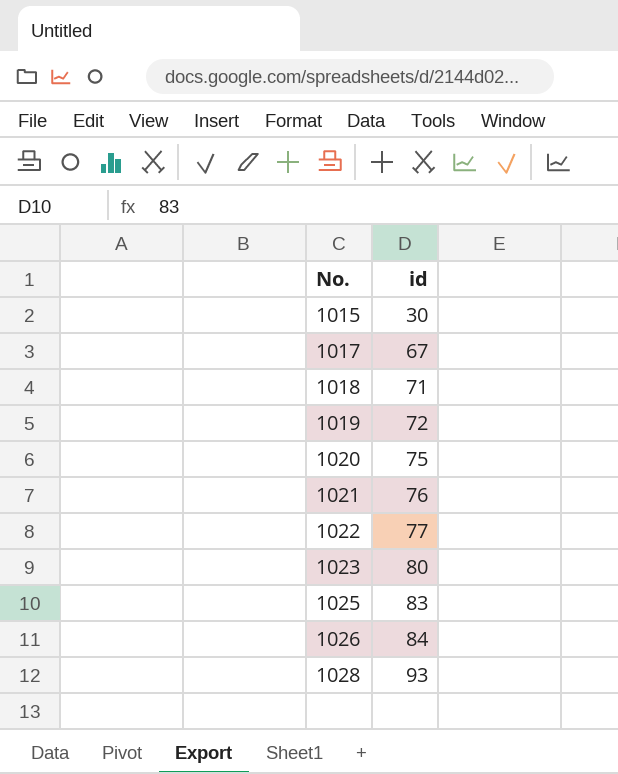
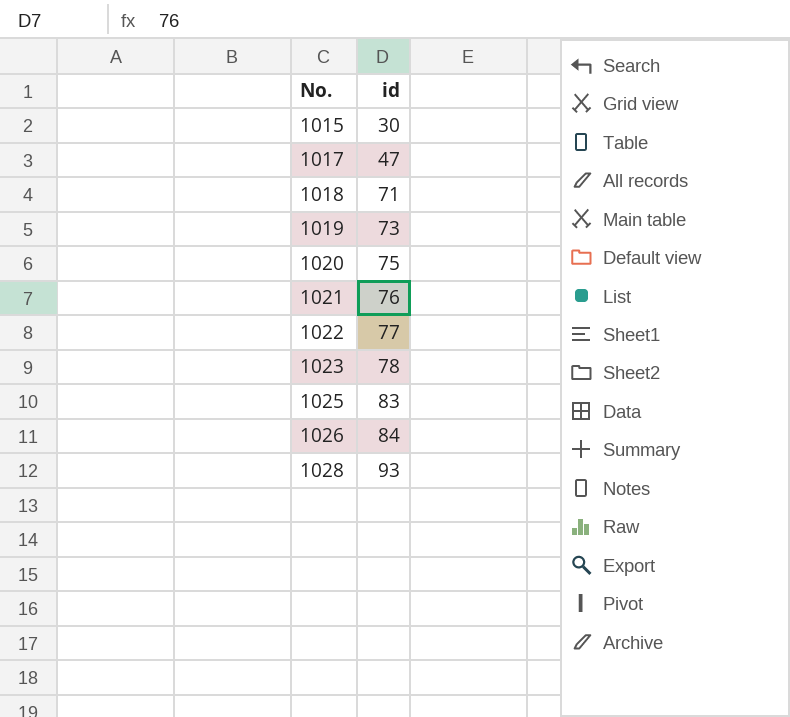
1017 | id: 67 -> 47
1019 | id: 72 -> 73
1023 | id: 80 -> 78

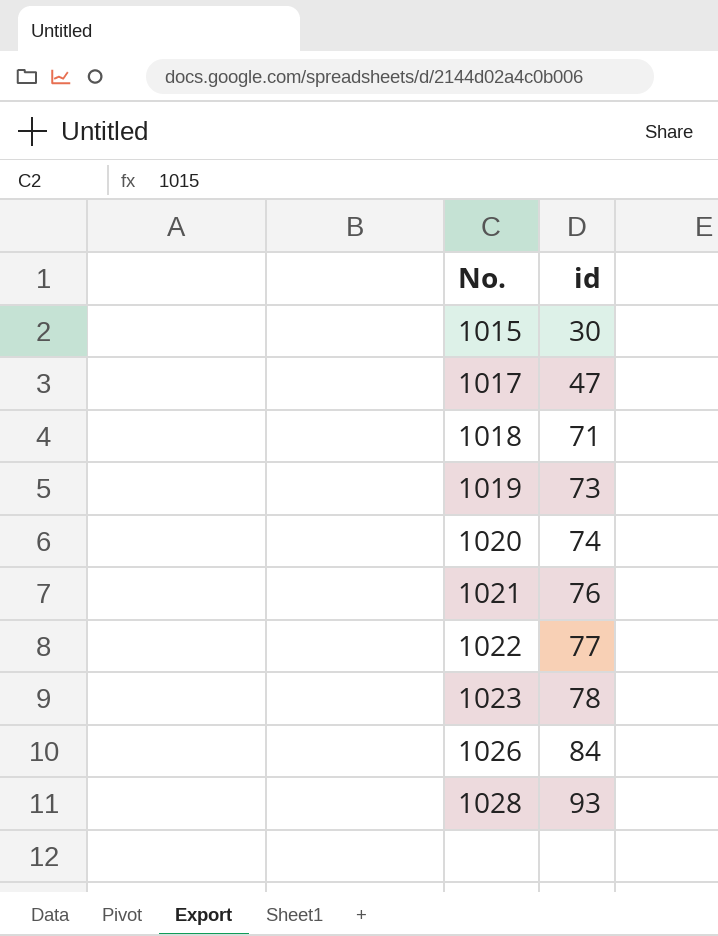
row 1025: 83 -> none
1020 | id: 75 -> 74

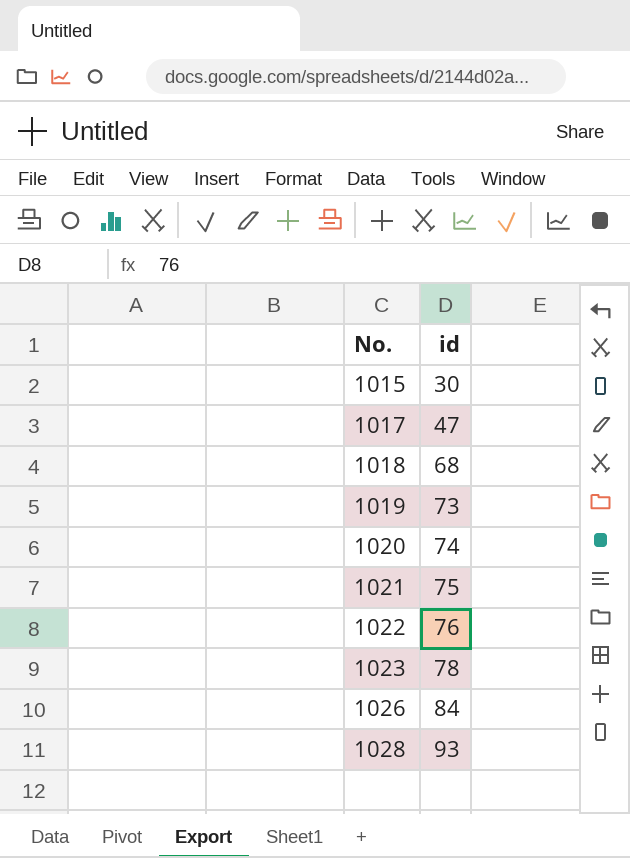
1018 | id: 71 -> 68
1021 | id: 76 -> 75
1022 | id: 77 -> 76

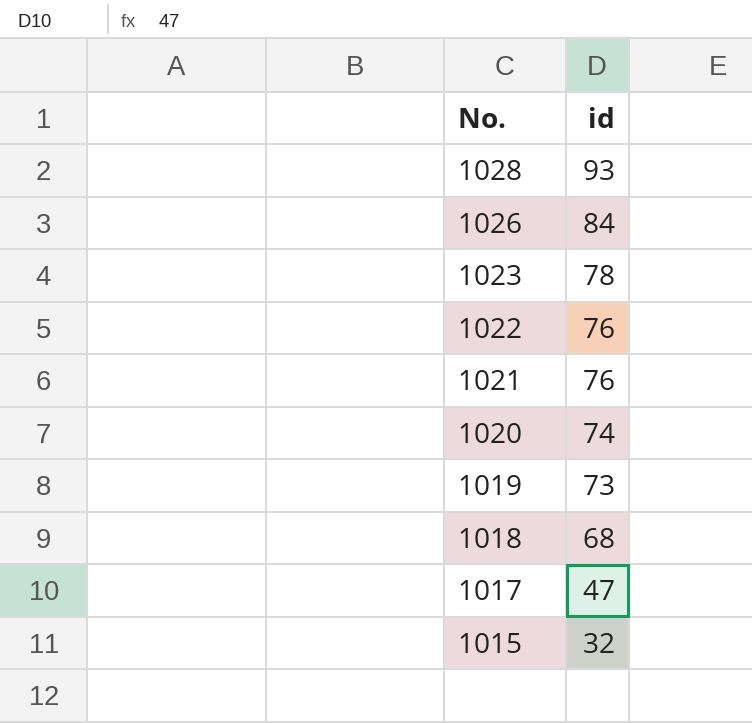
row order: No. ascending -> No. descending
1021 | id: 75 -> 76
1015 | id: 30 -> 32

